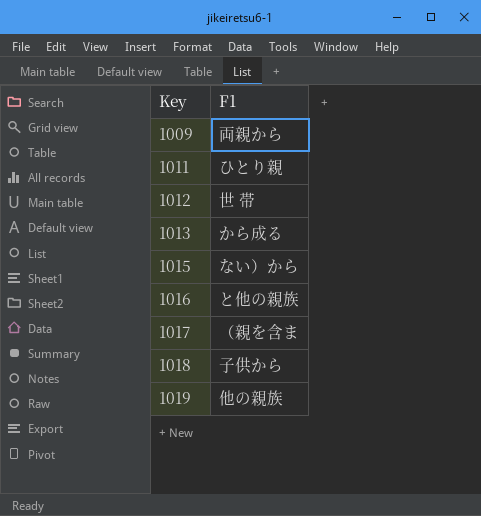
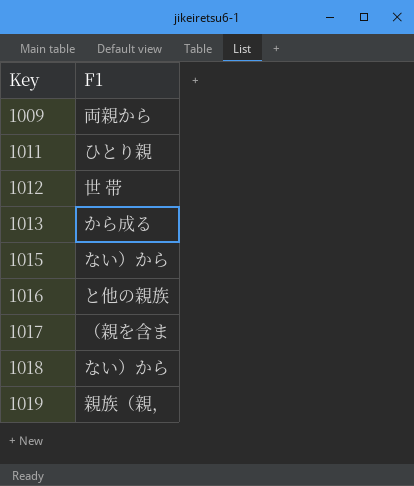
1018 | F1: 子供から -> ない）から
1019 | F1: 他の親族 -> 親族（親，

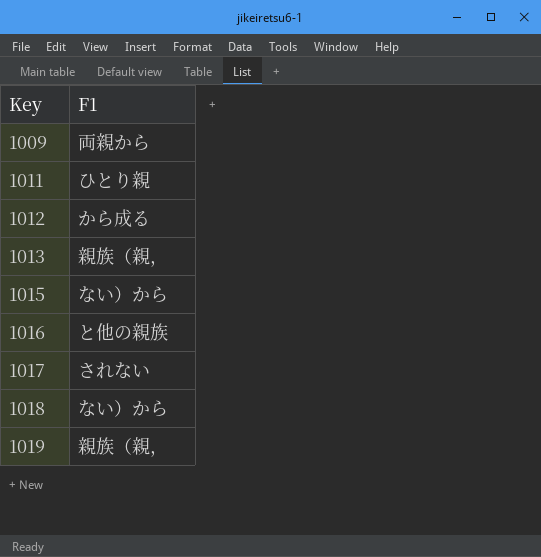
1012 | F1: 世 帯 -> から成る
1013 | F1: から成る -> 親族（親，
1017 | F1: （親を含ま -> されない

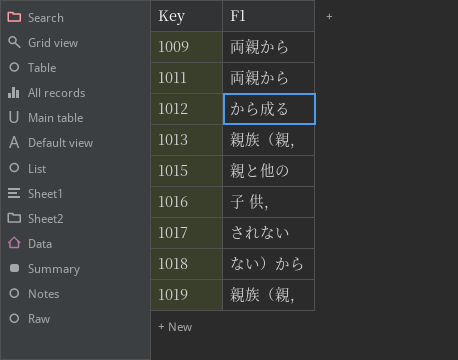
1011 | F1: ひとり親 -> 両親から
1015 | F1: ない）から -> 親と他の
1016 | F1: と他の親族 -> 子 供，

